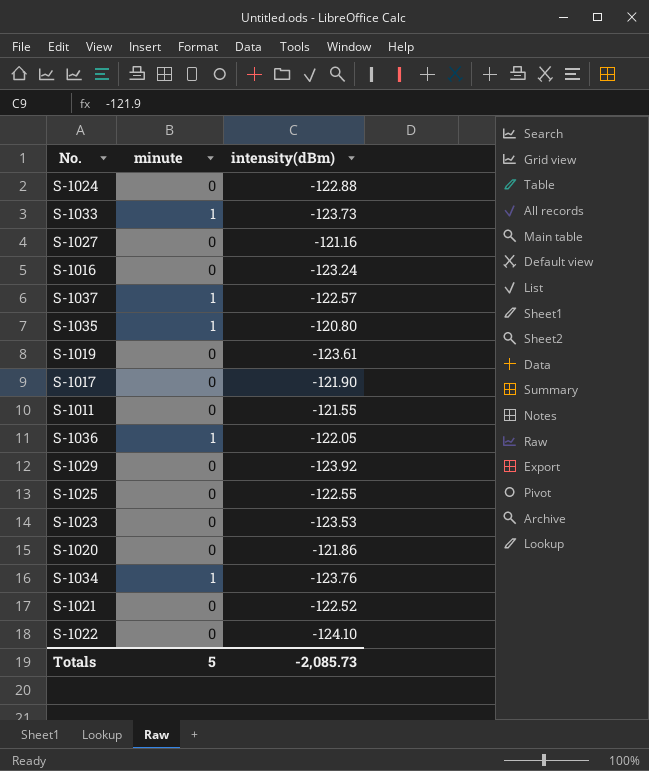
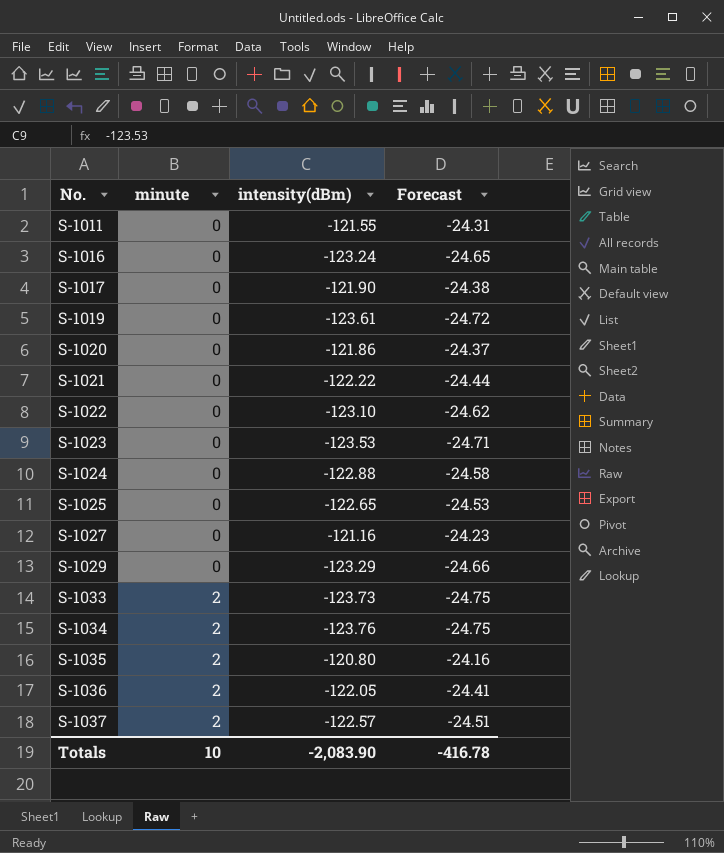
row order: none -> No. ascending
column Forecast | formula: none -> [intensity(dBm)] * 0.2
S-1021 | intensity(dBm): -122.52 -> -122.22
S-1022 | intensity(dBm): -124.10 -> -123.10
S-1025 | intensity(dBm): -122.55 -> -122.65
S-1029 | intensity(dBm): -123.92 -> -123.29
S-1033 | minute: 1 -> 2
S-1034 | minute: 1 -> 2
S-1035 | minute: 1 -> 2
S-1036 | minute: 1 -> 2
S-1037 | minute: 1 -> 2
Totals | minute: 5 -> 10
Totals | intensity(dBm): -2,085.73 -> -2,083.90

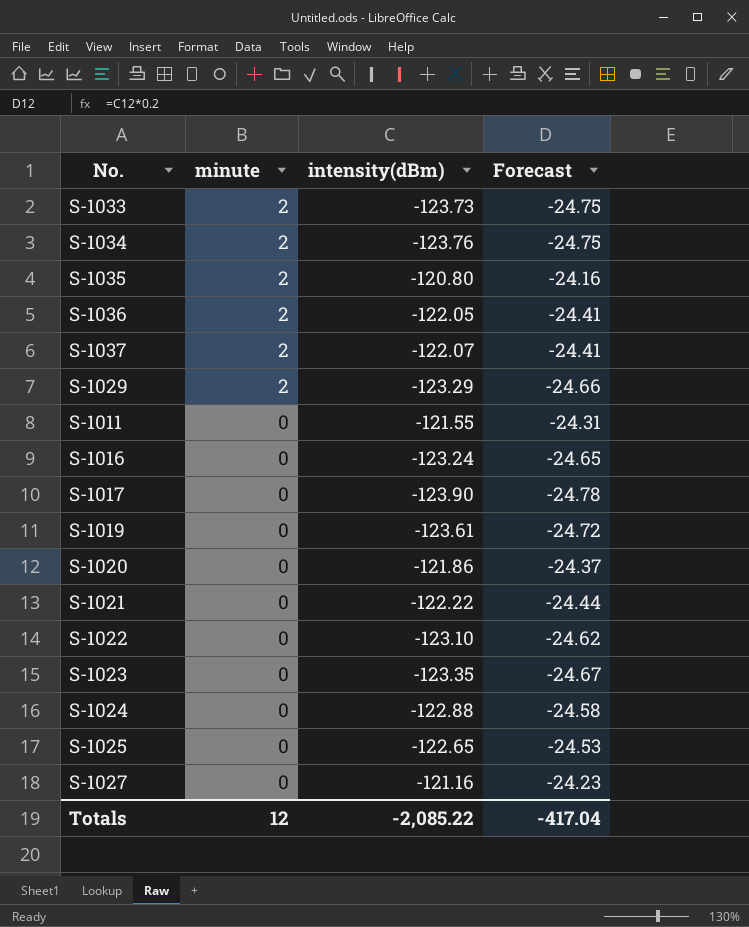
row order: No. ascending -> minute descending
S-1037 | intensity(dBm): -122.57 -> -122.07
S-1037 | Forecast: -24.51 -> -24.41
S-1029 | minute: 0 -> 2
S-1017 | intensity(dBm): -121.90 -> -123.90
S-1017 | Forecast: -24.38 -> -24.78
S-1023 | intensity(dBm): -123.53 -> -123.35
S-1023 | Forecast: -24.71 -> -24.67
Totals | minute: 10 -> 12
Totals | intensity(dBm): -2,083.90 -> -2,085.22
Totals | Forecast: -416.78 -> -417.04

